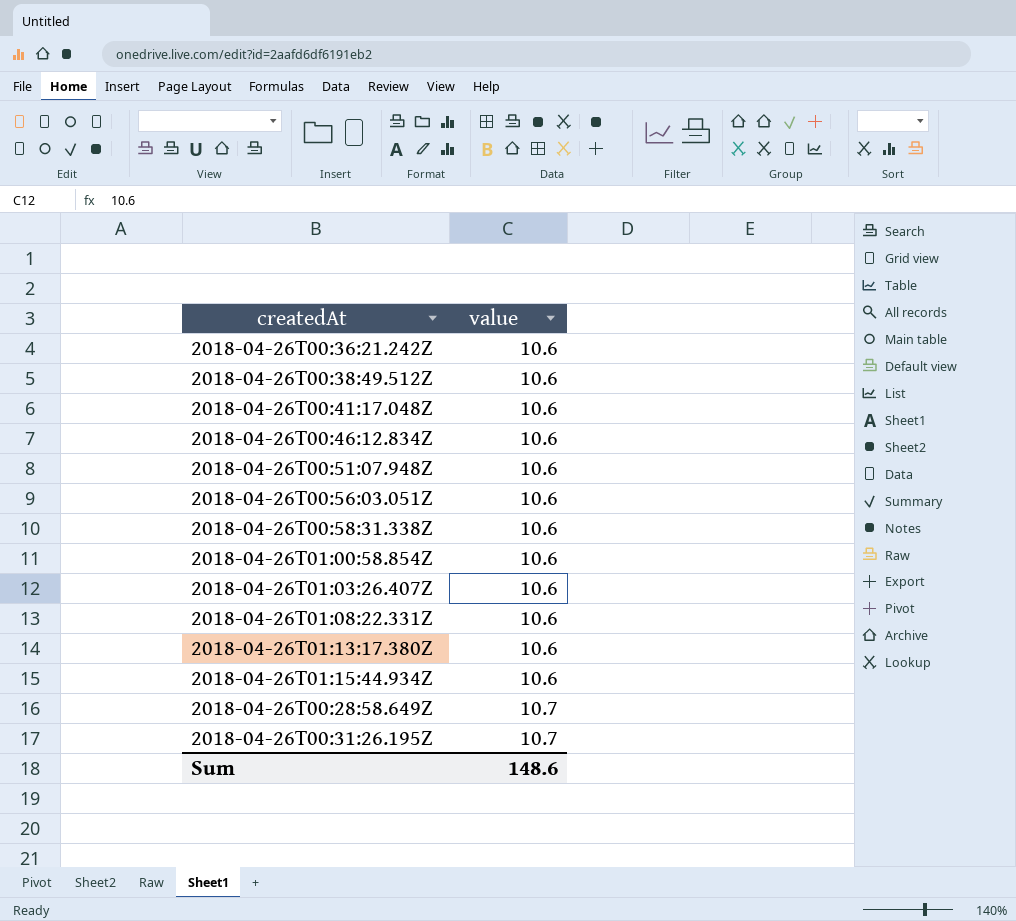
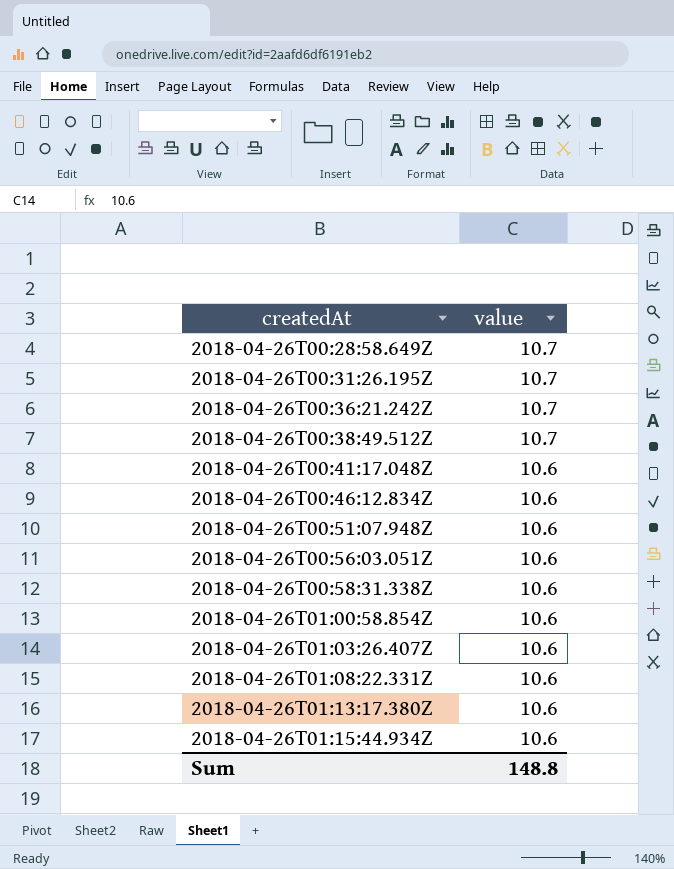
row order: value ascending -> createdAt ascending
2018-04-26T00:36:21.242Z | value: 10.6 -> 10.7
2018-04-26T00:38:49.512Z | value: 10.6 -> 10.7
Sum | value: 148.6 -> 148.8

